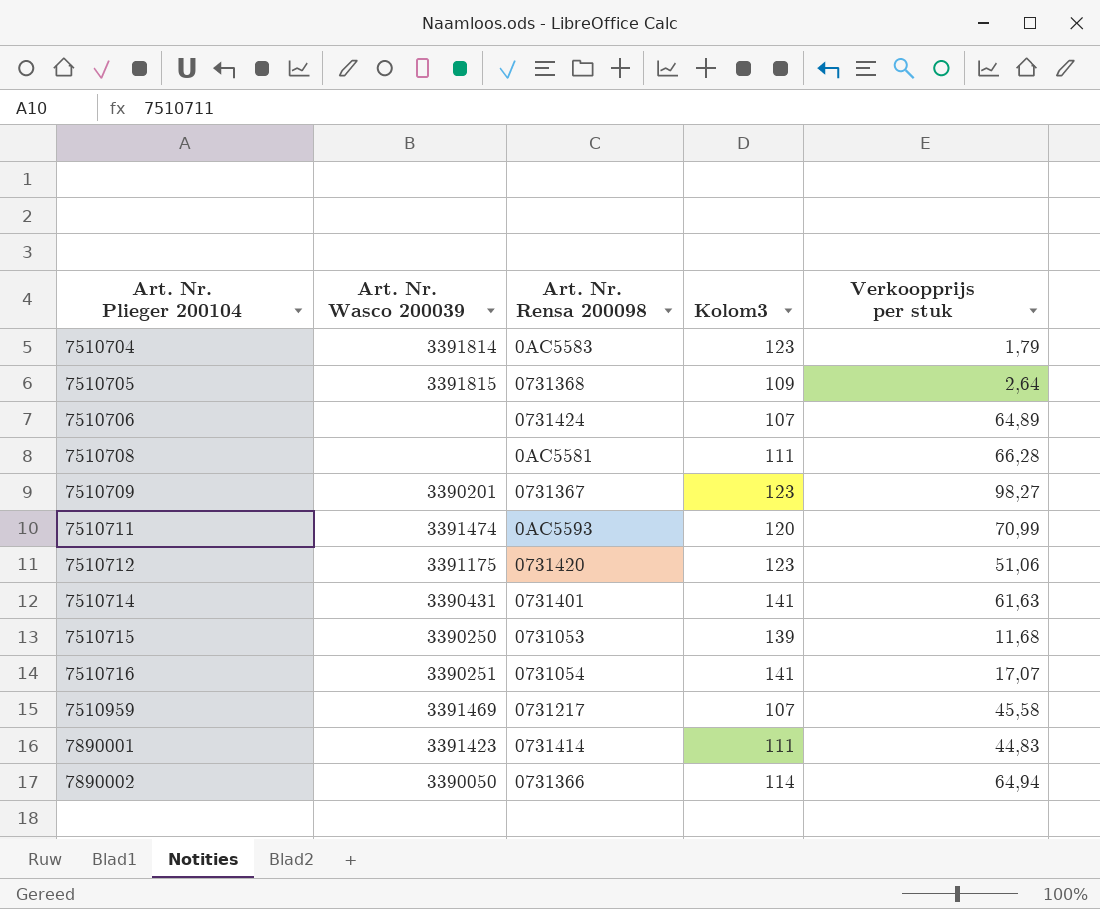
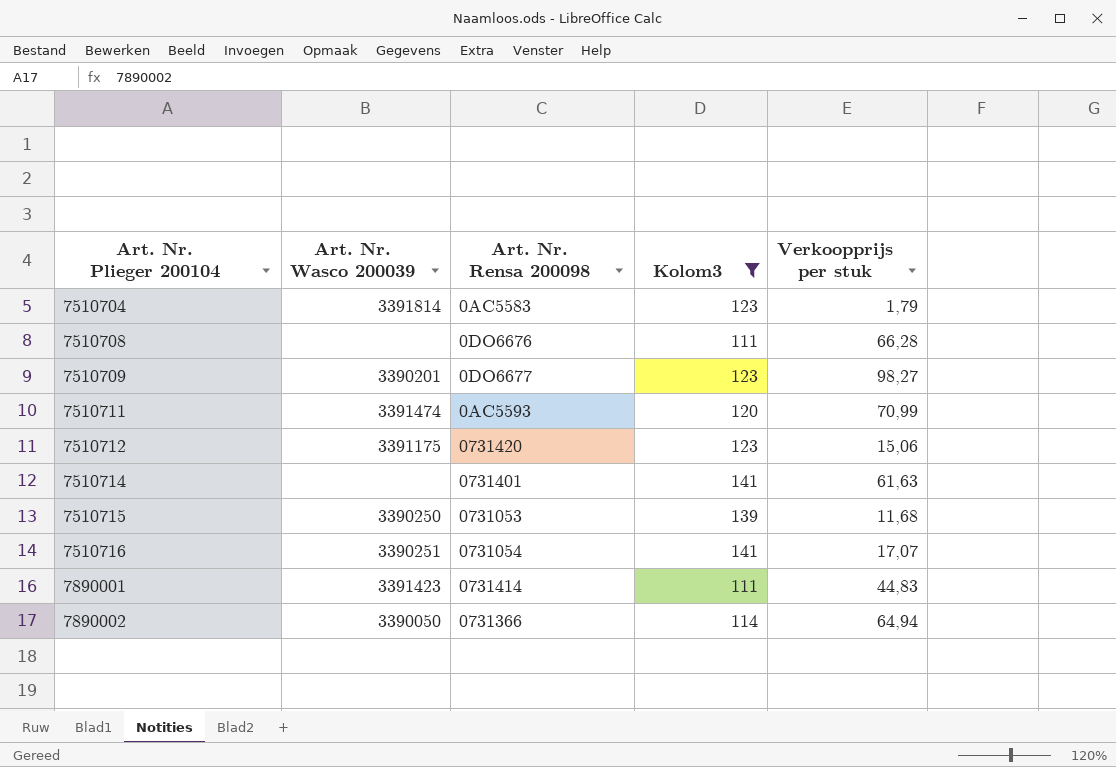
filter: none -> Kolom3 >= 111
7510708 | Art. Nr. Rensa 200098: 0AC5581 -> 0DO6676
7510709 | Art. Nr. Rensa 200098: 0731367 -> 0DO6677
7510712 | Verkoopprijs per stuk: 51,06 -> 15,06
7510714 | Art. Nr. Wasco 200039: 3390431 -> none

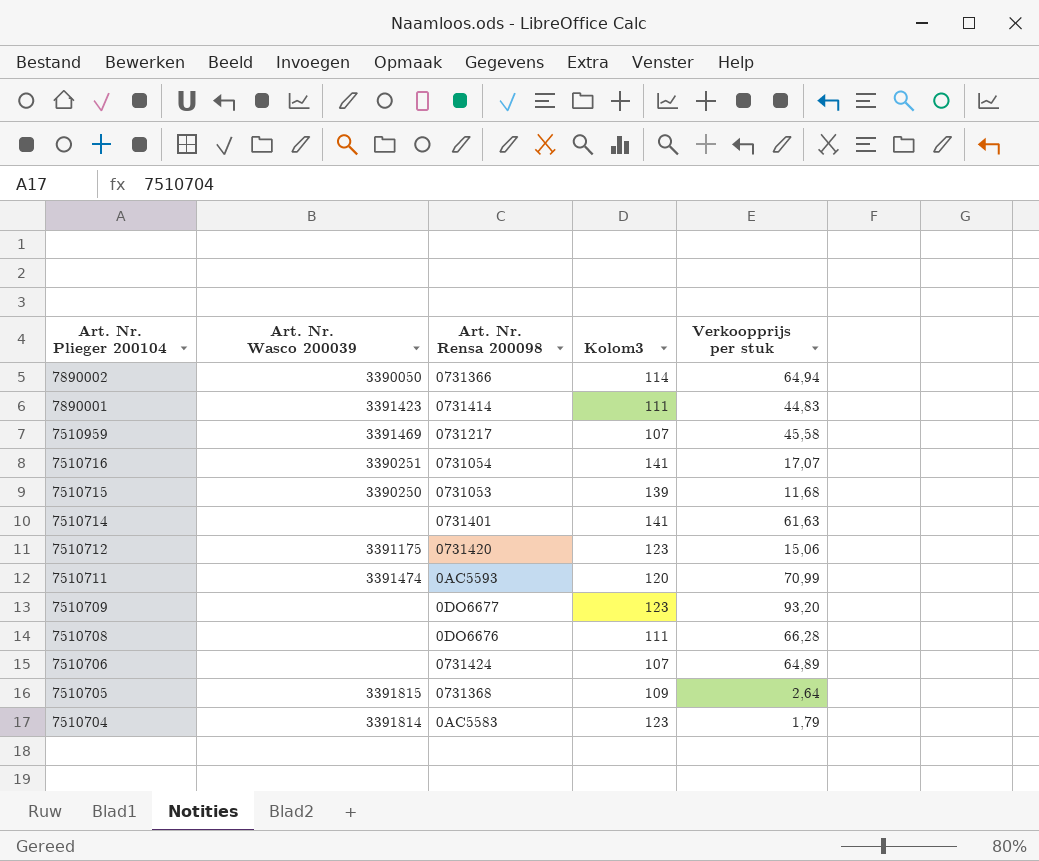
filter: Kolom3 >= 111 -> none
row order: Art. Nr. Plieger 200104 ascending -> Art. Nr. Plieger 200104 descending
7510709 | Art. Nr. Wasco 200039: 3390201 -> none
7510709 | Verkoopprijs per stuk: 98,27 -> 93,20

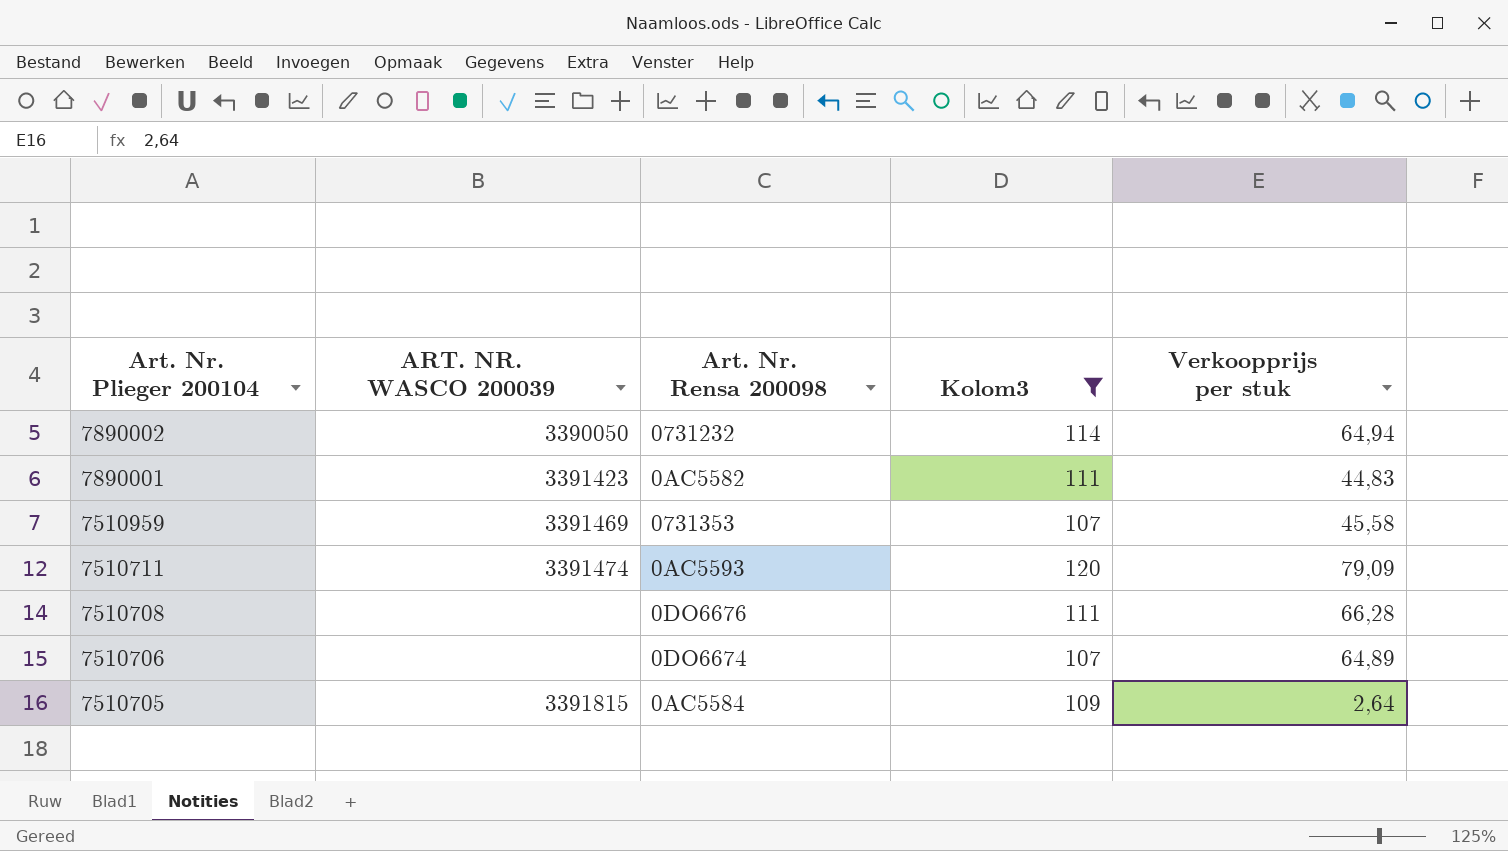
filter: none -> Kolom3 <= 120
column name: Art. Nr. Wasco 200039 -> ART. NR. WASCO 200039
7890002 | Art. Nr. Rensa 200098: 0731366 -> 0731232
7890001 | Art. Nr. Rensa 200098: 0731414 -> 0AC5582
7510959 | Art. Nr. Rensa 200098: 0731217 -> 0731353
7510711 | Verkoopprijs per stuk: 70,99 -> 79,09
7510706 | Art. Nr. Rensa 200098: 0731424 -> 0DO6674
7510705 | Art. Nr. Rensa 200098: 0731368 -> 0AC5584

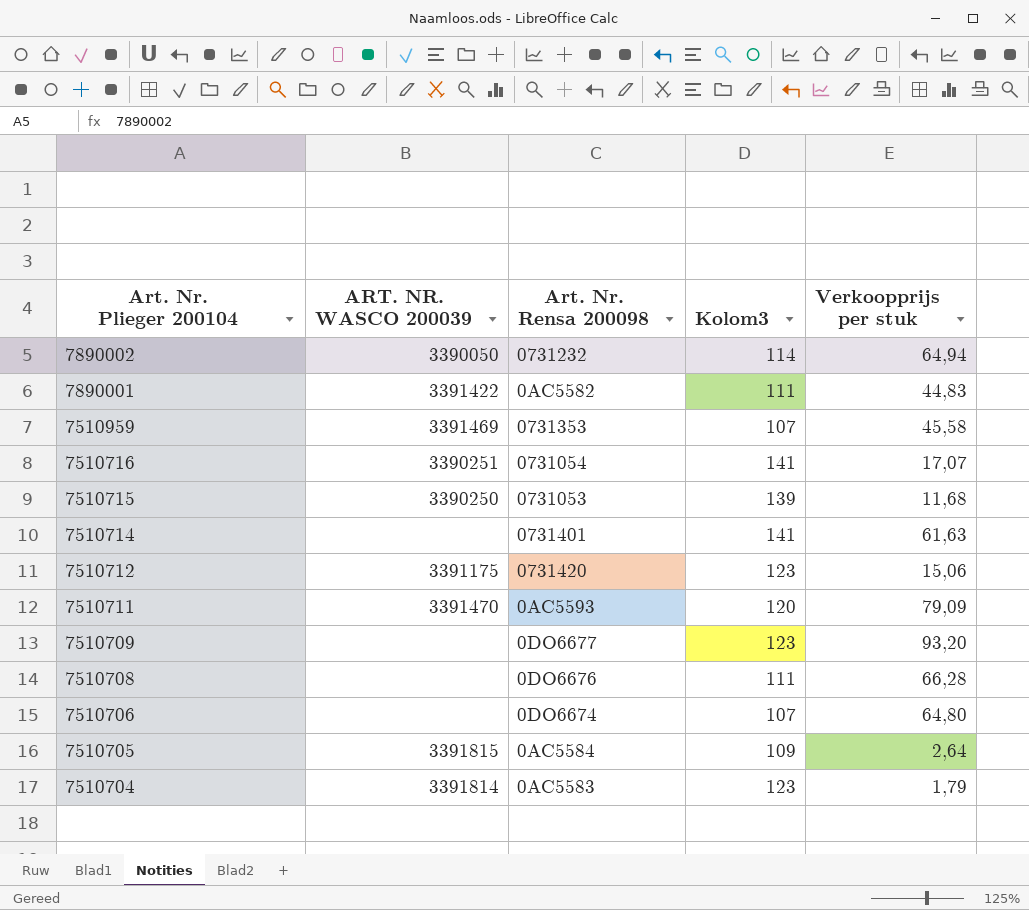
filter: Kolom3 <= 120 -> none
7890001 | ART. NR. WASCO 200039: 3391423 -> 3391422
7510711 | ART. NR. WASCO 200039: 3391474 -> 3391470
7510706 | Verkoopprijs per stuk: 64,89 -> 64,80

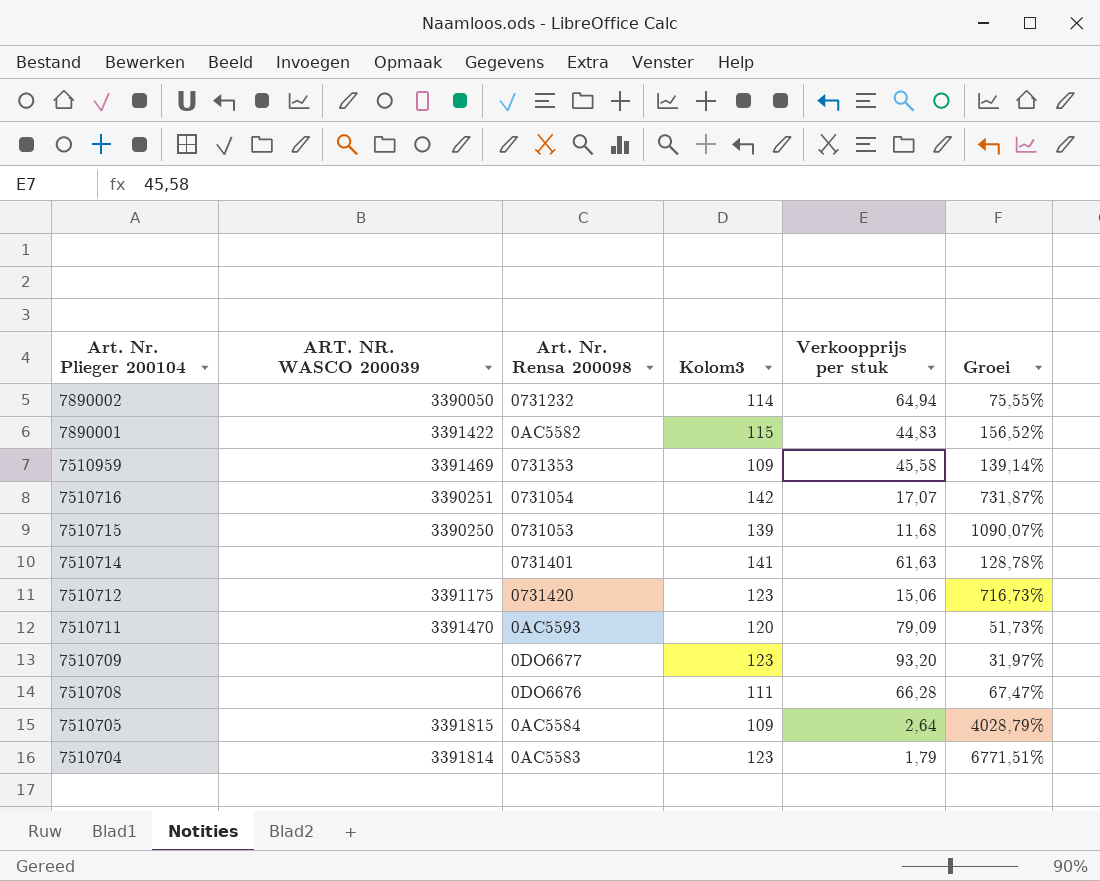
column Groei | formula: none -> ([Kolom3] - [Verkoopprijs per stuk]) / [Verkoopprijs per stuk]
row 7510706: none | 0DO6674 | 107 | 64,80 -> none
7890001 | Kolom3: 111 -> 115
7510959 | Kolom3: 107 -> 109
7510716 | Kolom3: 141 -> 142

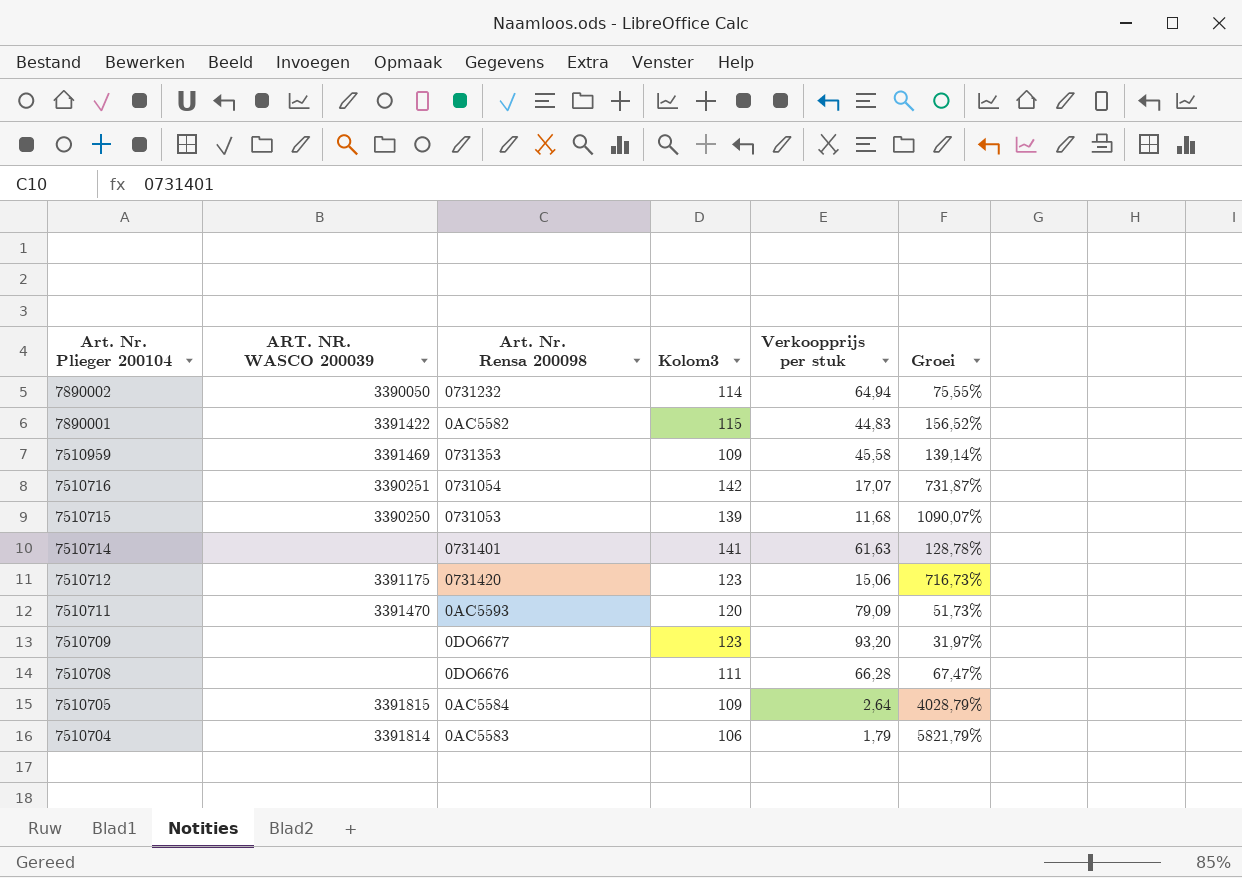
7510704 | Kolom3: 123 -> 106
7510704 | Groei: 6771,51% -> 5821,79%

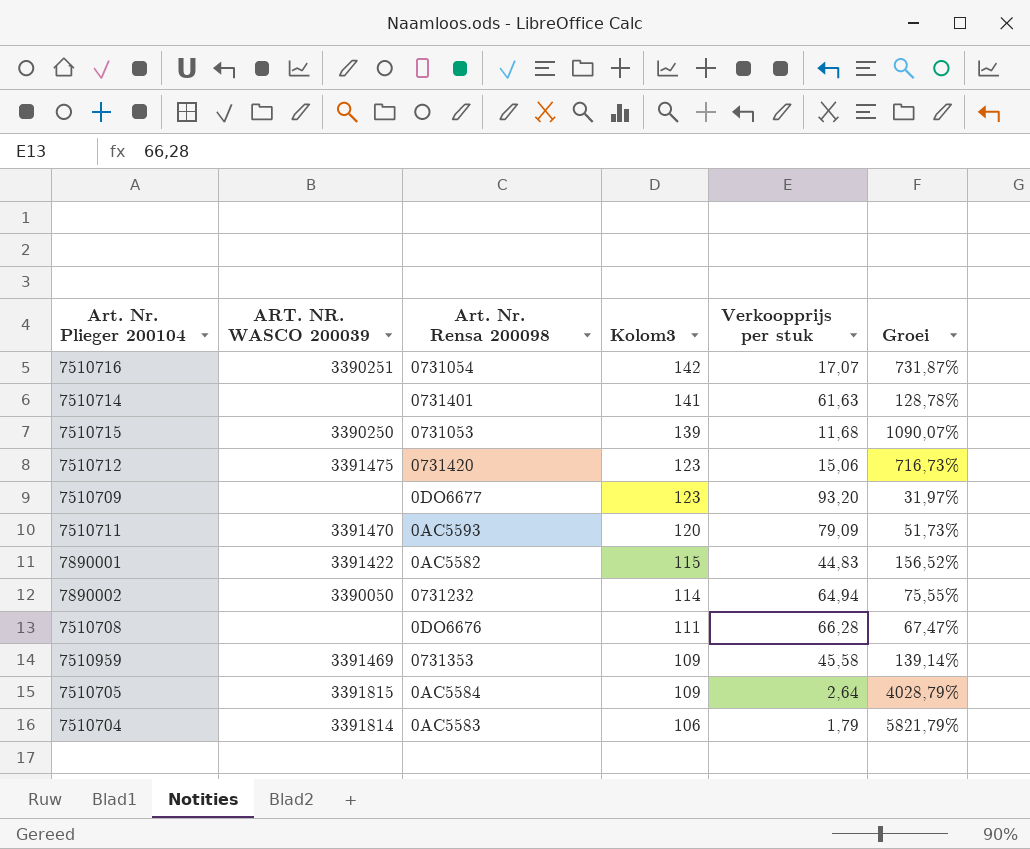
row order: Art. Nr. Plieger 200104 descending -> Kolom3 descending
7510712 | ART. NR. WASCO 200039: 3391175 -> 3391475

